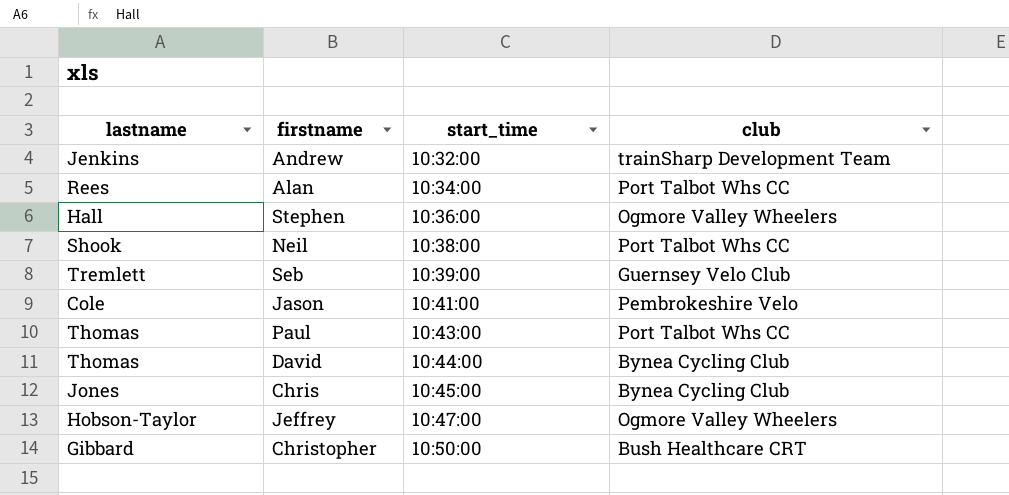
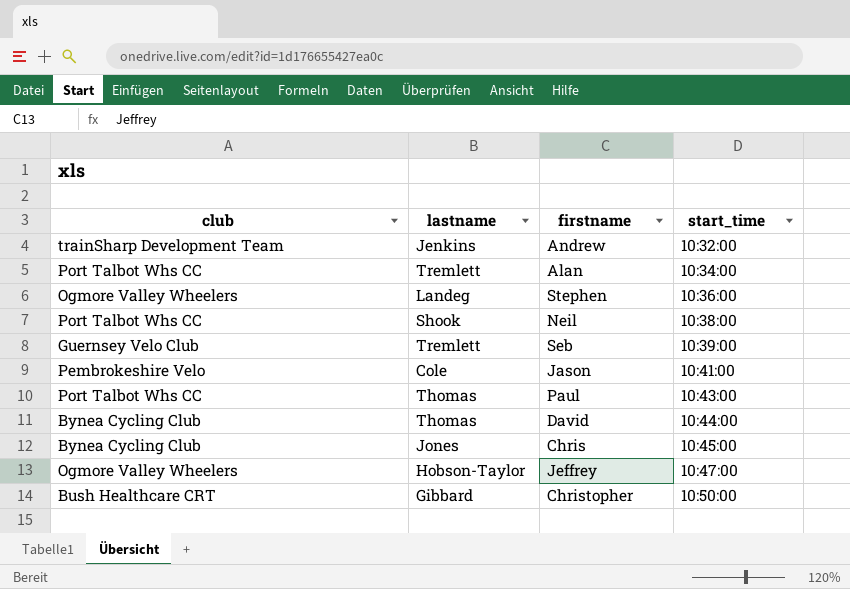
column club | position: 4 -> 1
Alan | lastname: Rees -> Tremlett
Stephen | lastname: Hall -> Landeg

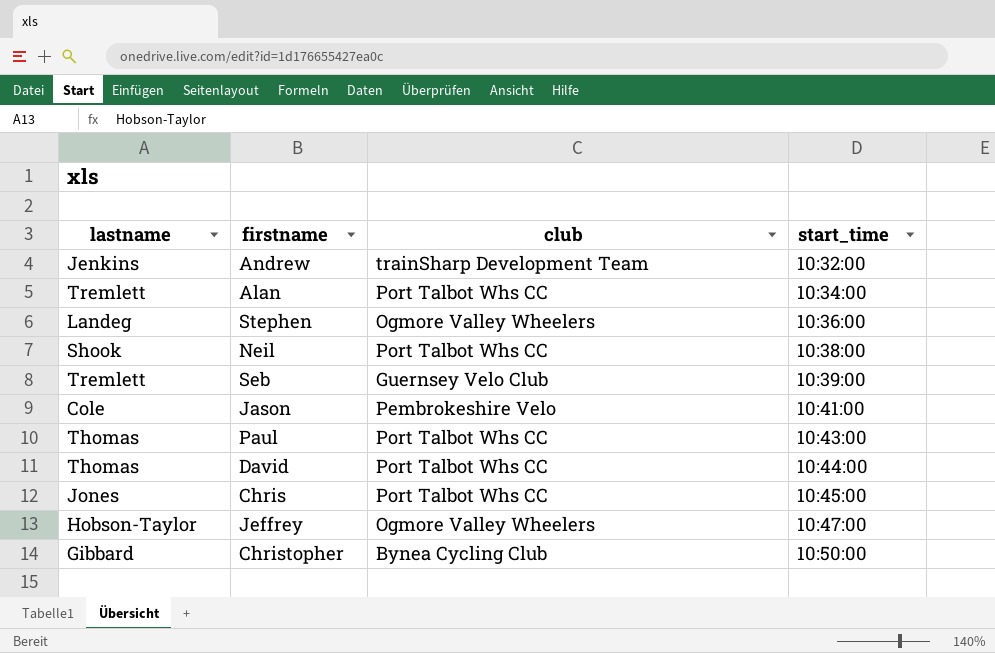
column club | position: 1 -> 3
David | club: Bynea Cycling Club -> Port Talbot Whs CC
Chris | club: Bynea Cycling Club -> Port Talbot Whs CC
Christopher | club: Bush Healthcare CRT -> Bynea Cycling Club

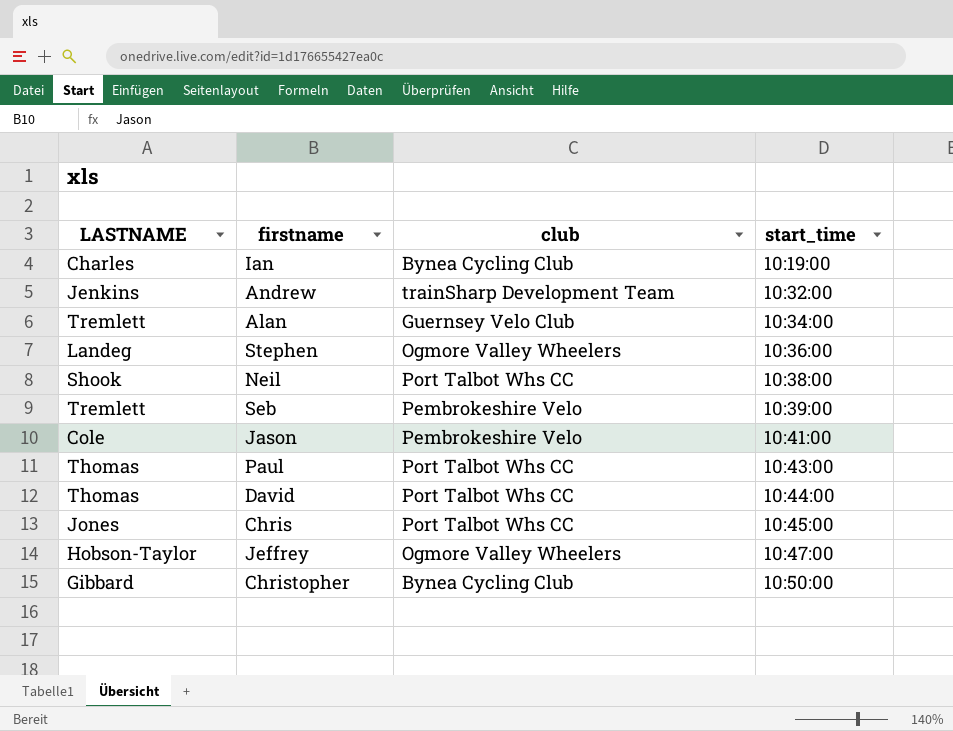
column name: lastname -> LASTNAME
row Ian: none -> Charles | Bynea Cycling Club | 10:19:00
Alan | club: Port Talbot Whs CC -> Guernsey Velo Club
Seb | club: Guernsey Velo Club -> Pembrokeshire Velo

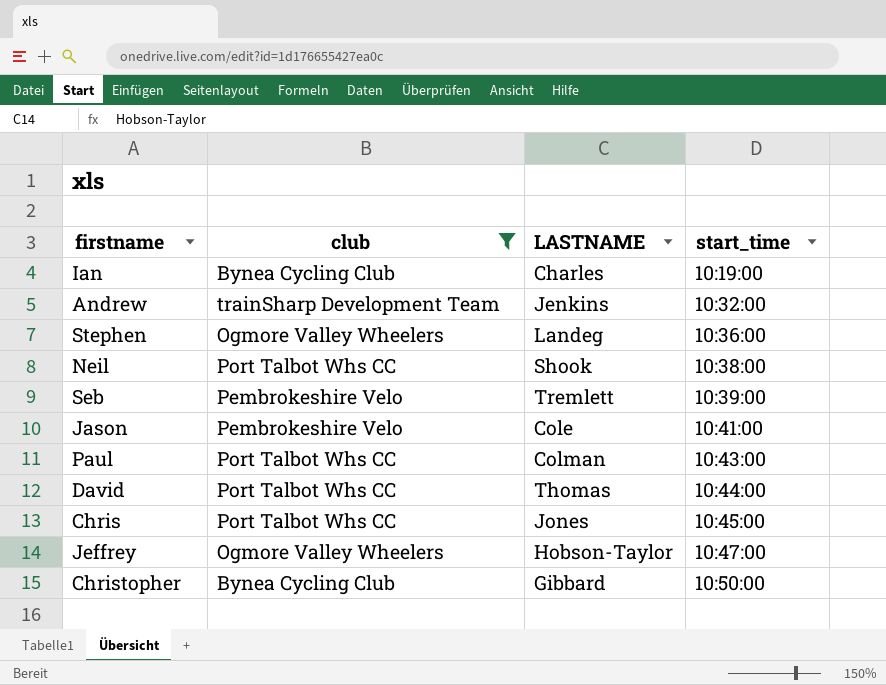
filter: none -> club != Guernsey Velo Club
column LASTNAME | position: 1 -> 3
Paul | LASTNAME: Thomas -> Colman

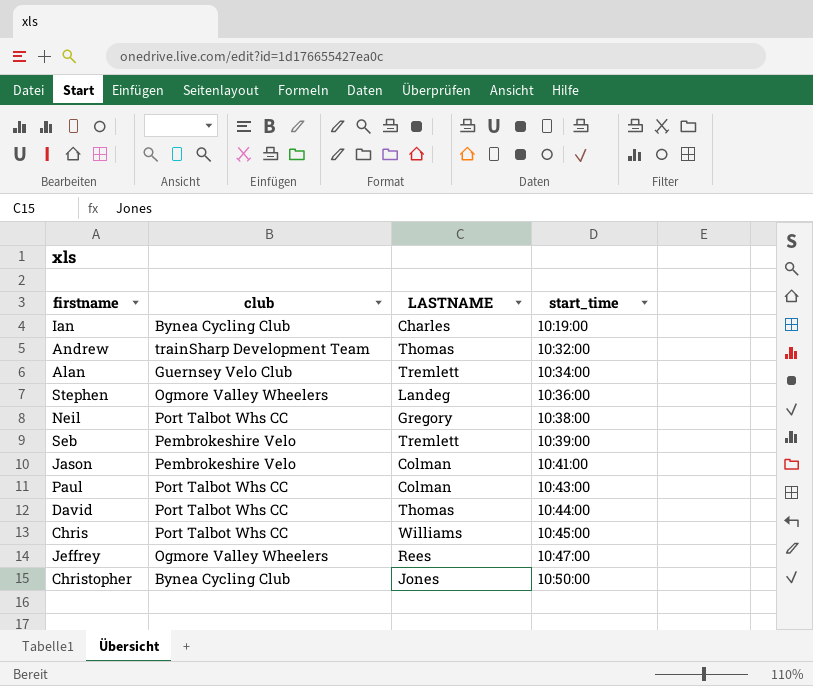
filter: club != Guernsey Velo Club -> none
Andrew | LASTNAME: Jenkins -> Thomas
Neil | LASTNAME: Shook -> Gregory
Jason | LASTNAME: Cole -> Colman
Chris | LASTNAME: Jones -> Williams
Jeffrey | LASTNAME: Hobson-Taylor -> Rees
Christopher | LASTNAME: Gibbard -> Jones

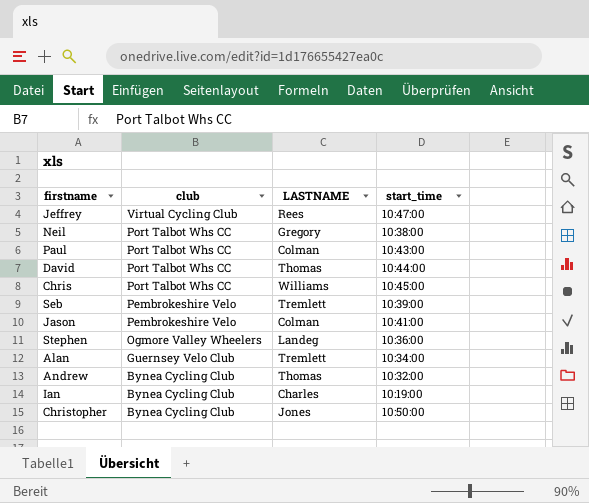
row order: start_time ascending -> club descending
Jeffrey | club: Ogmore Valley Wheelers -> Virtual Cycling Club
Andrew | club: trainSharp Development Team -> Bynea Cycling Club

